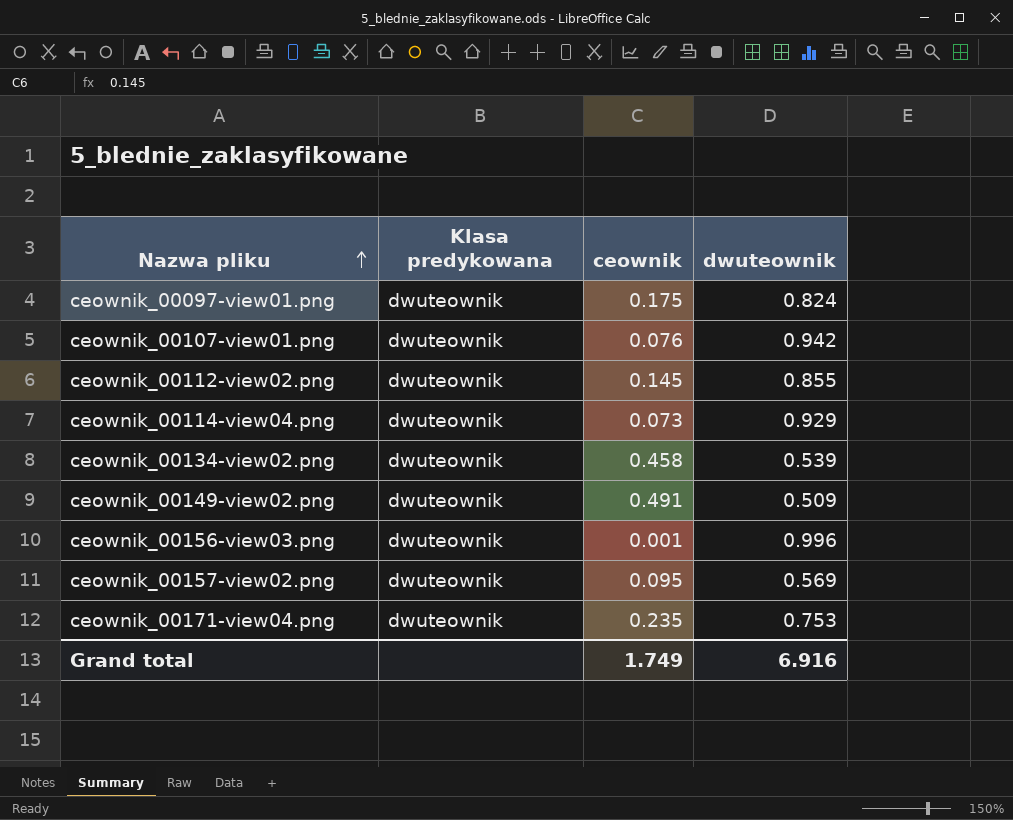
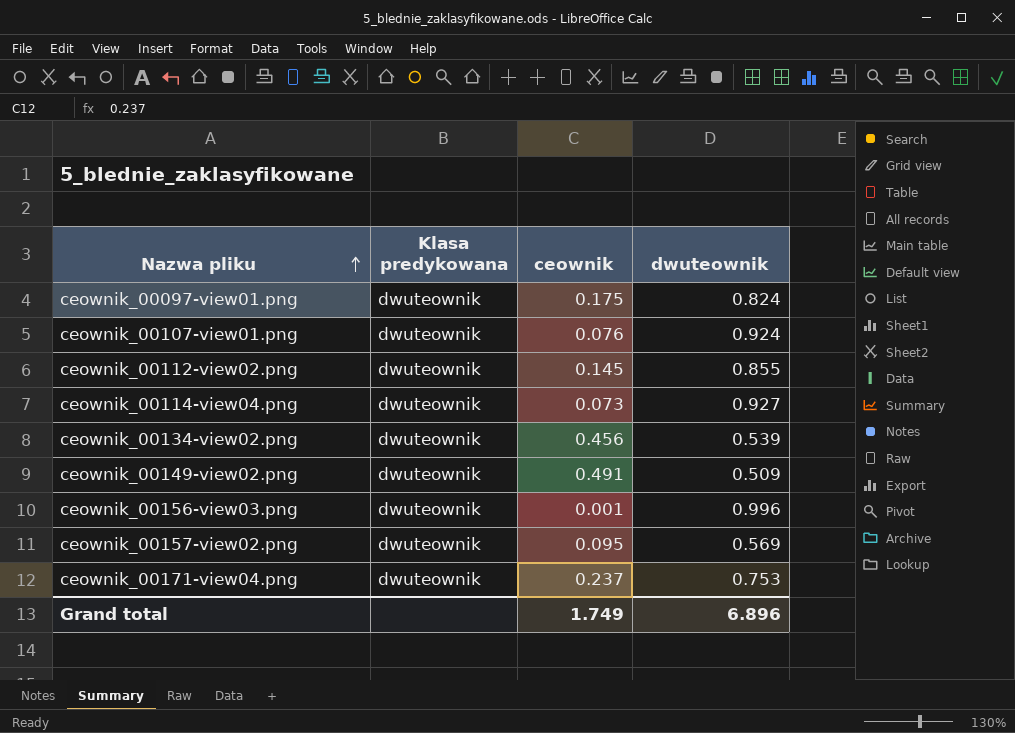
ceownik_00107-view01.png | dwuteownik: 0.942 -> 0.924
ceownik_00114-view04.png | dwuteownik: 0.929 -> 0.927
ceownik_00134-view02.png | ceownik: 0.458 -> 0.456
ceownik_00171-view04.png | ceownik: 0.235 -> 0.237
Grand total | dwuteownik: 6.916 -> 6.896

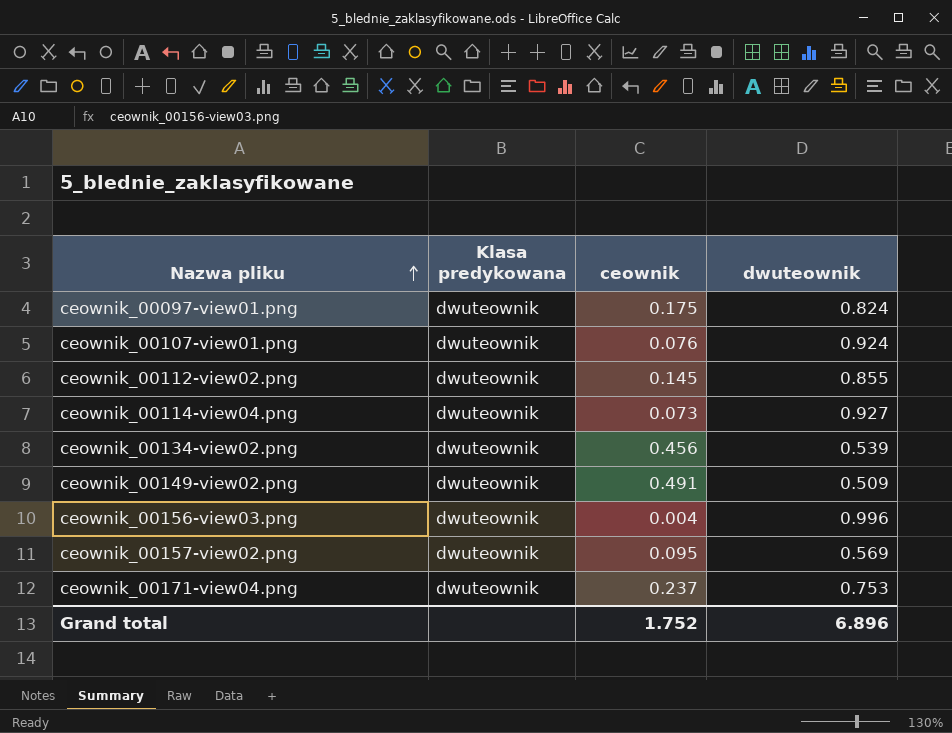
ceownik_00156-view03.png | ceownik: 0.001 -> 0.004
Grand total | ceownik: 1.749 -> 1.752

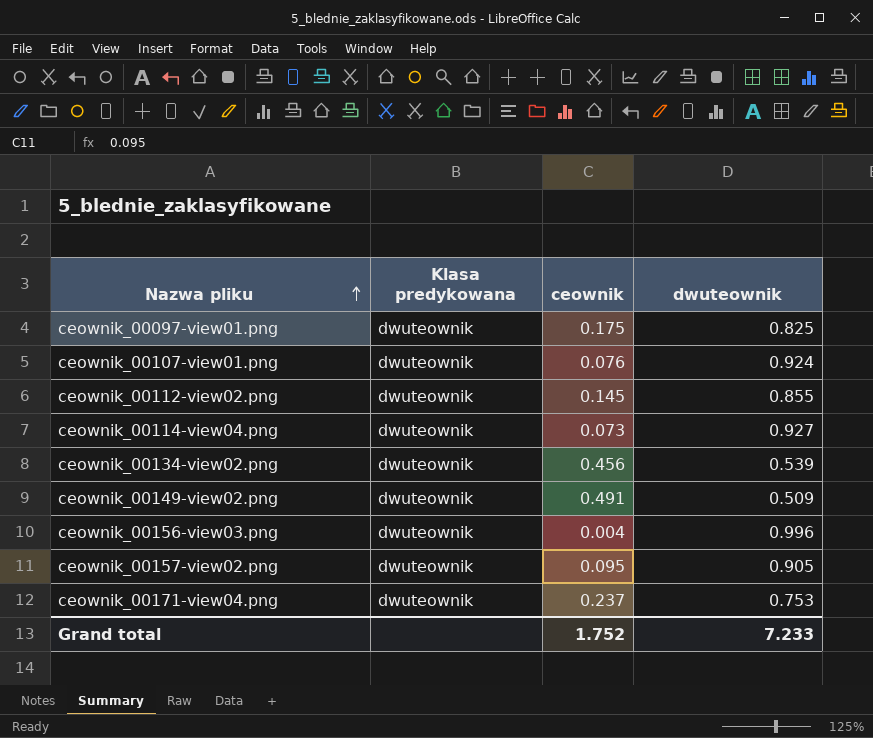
ceownik_00097-view01.png | dwuteownik: 0.824 -> 0.825
ceownik_00157-view02.png | dwuteownik: 0.569 -> 0.905
Grand total | dwuteownik: 6.896 -> 7.233

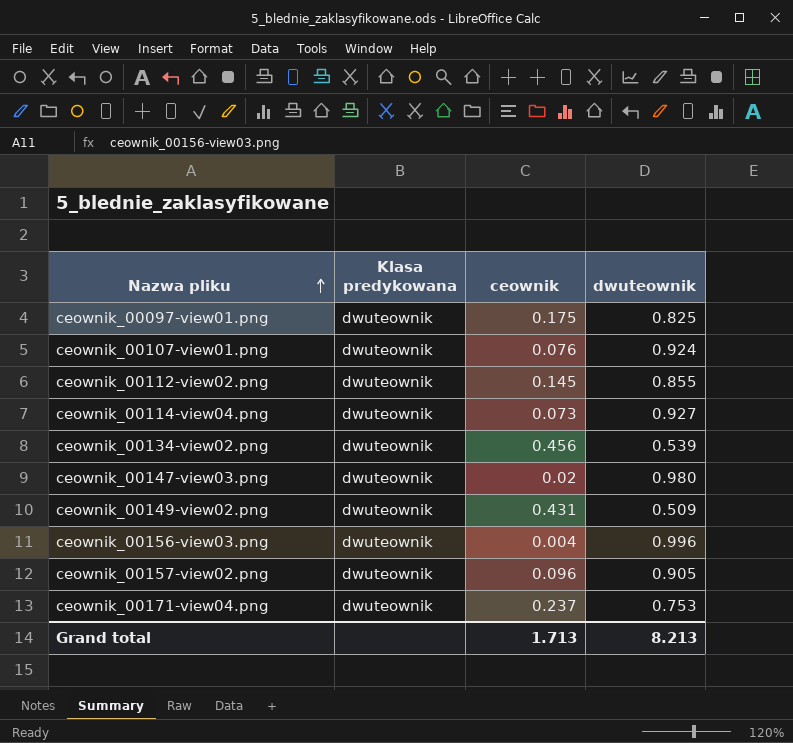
row ceownik_00147-view03.png: none -> dwuteownik | 0.02 | 0.980
ceownik_00149-view02.png | ceownik: 0.491 -> 0.431
ceownik_00157-view02.png | ceownik: 0.095 -> 0.096
Grand total | ceownik: 1.752 -> 1.713
Grand total | dwuteownik: 7.233 -> 8.213

